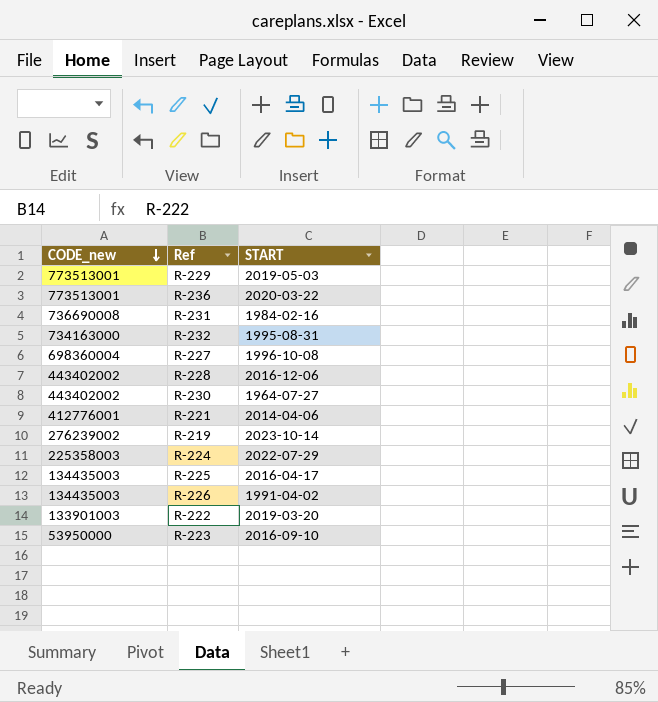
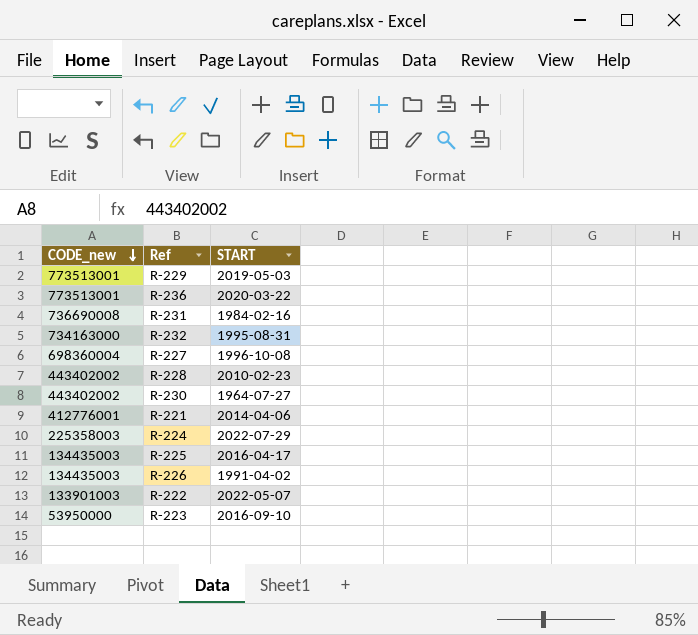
row R-219: 276239002 | 2023-10-14 -> none
R-228 | START: 2016-12-06 -> 2010-02-23
R-222 | START: 2019-03-20 -> 2022-05-07

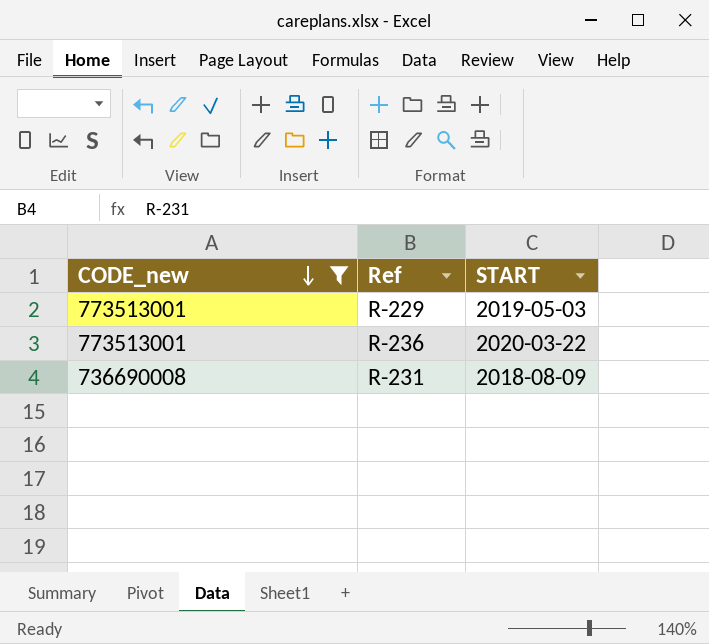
filter: none -> CODE_new >= 736690008
R-231 | START: 1984-02-16 -> 2018-08-09

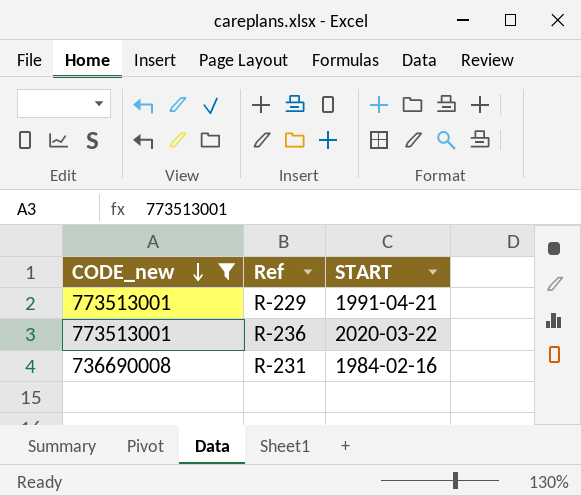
R-229 | START: 2019-05-03 -> 1991-04-21
R-231 | START: 2018-08-09 -> 1984-02-16

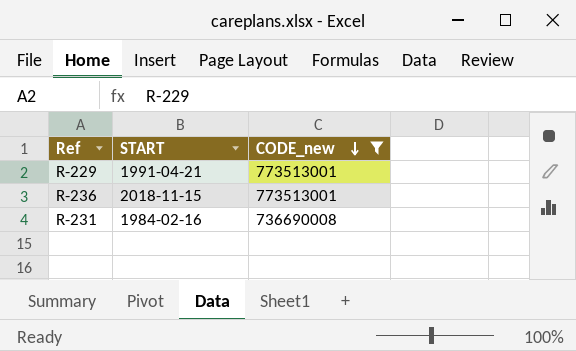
column CODE_new | position: 1 -> 3
R-236 | START: 2020-03-22 -> 2018-11-15

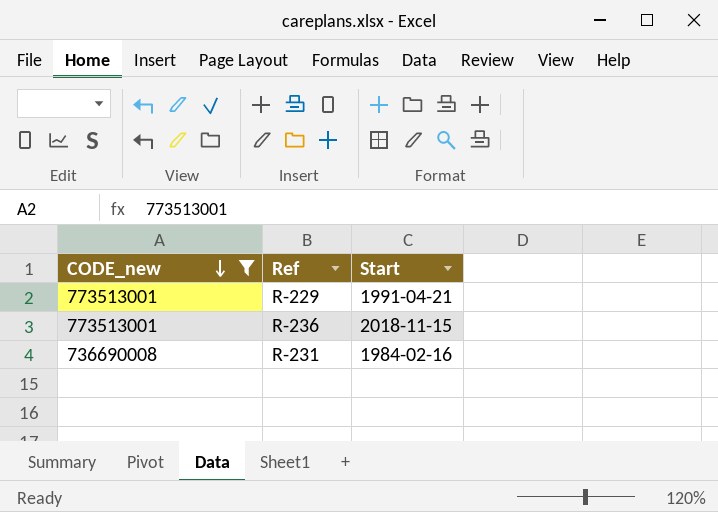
column CODE_new | position: 3 -> 1
column name: START -> Start

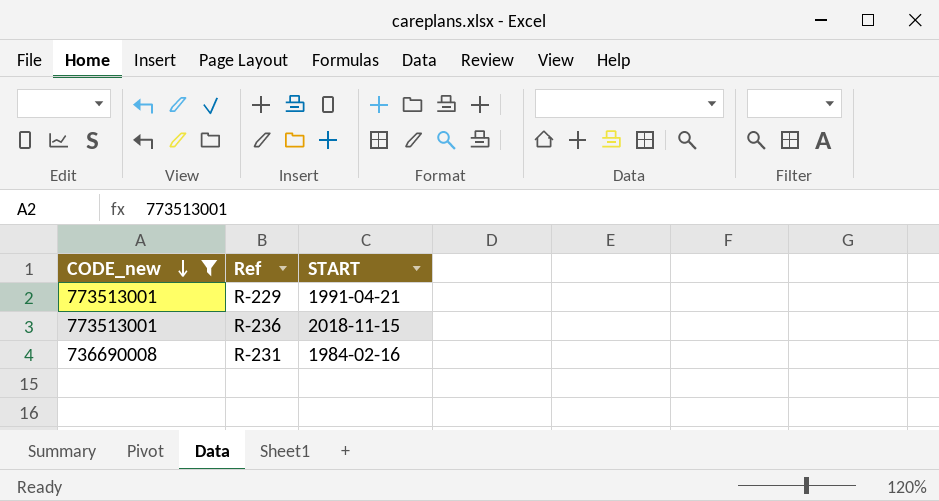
column name: Start -> START

